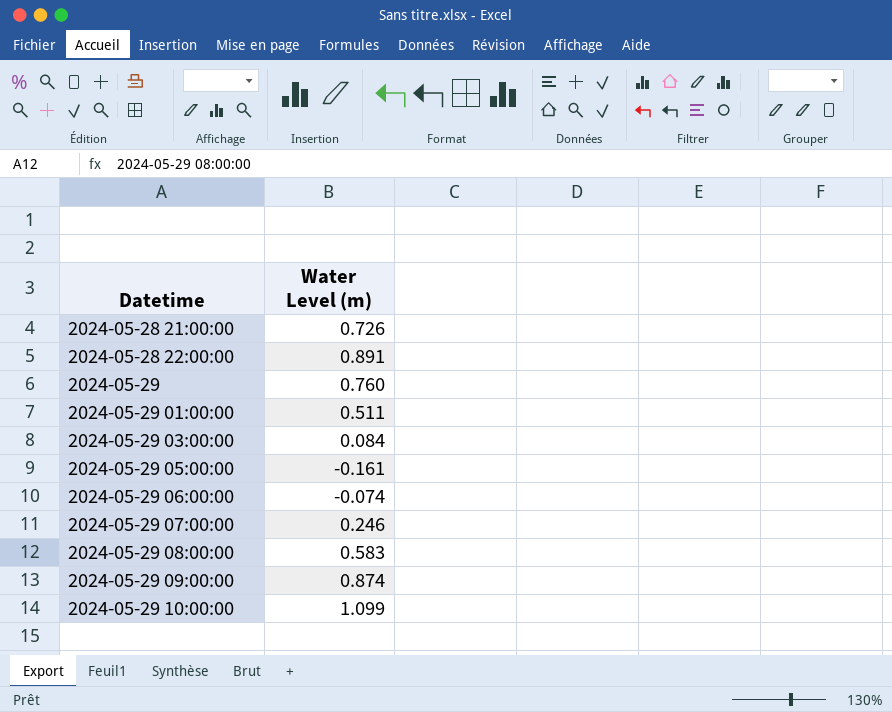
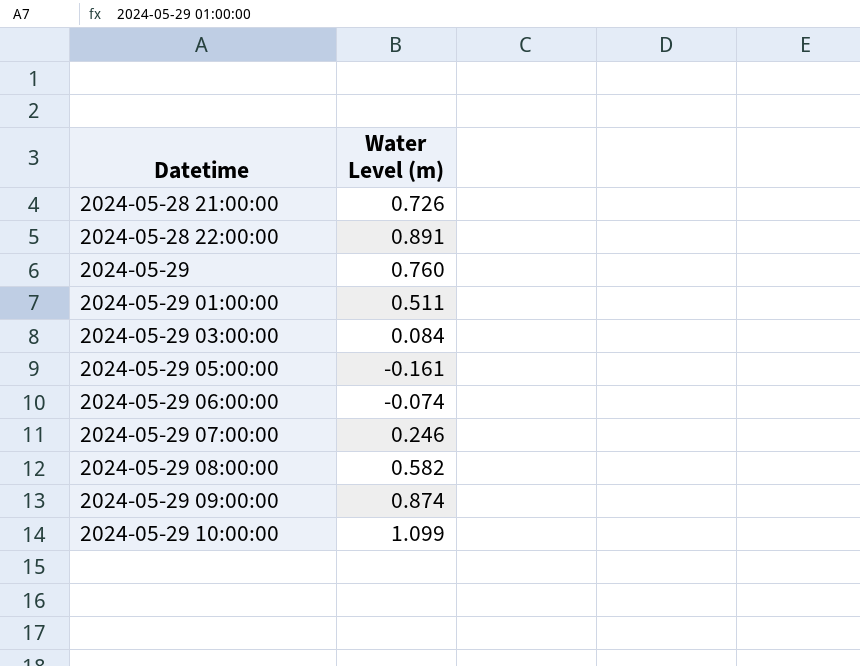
2024-05-29 08:00:00 | Water Level (m): 0.583 -> 0.582

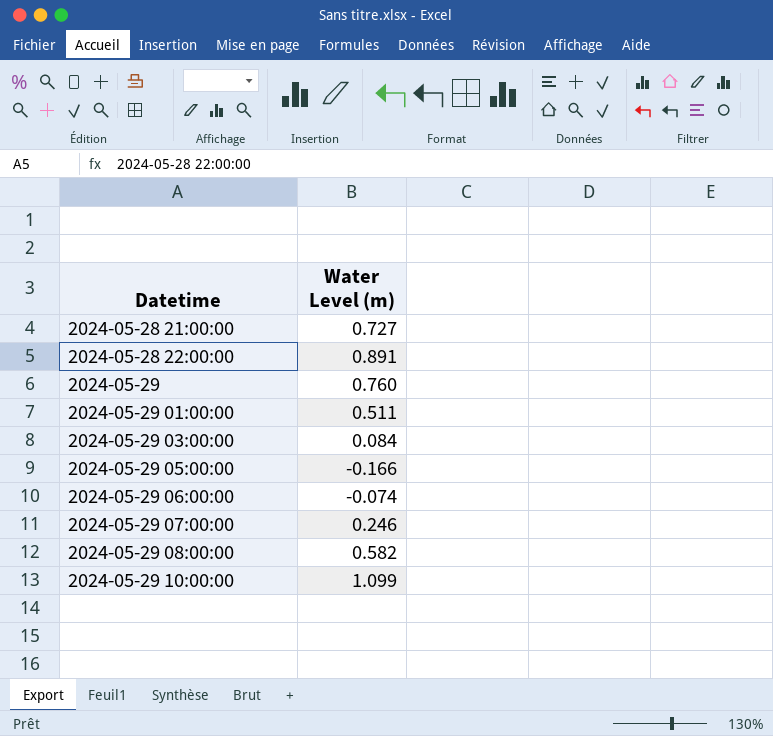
row 2024-05-29 09:00:00: 0.874 -> none
2024-05-28 21:00:00 | Water Level (m): 0.726 -> 0.727
2024-05-29 05:00:00 | Water Level (m): -0.161 -> -0.166

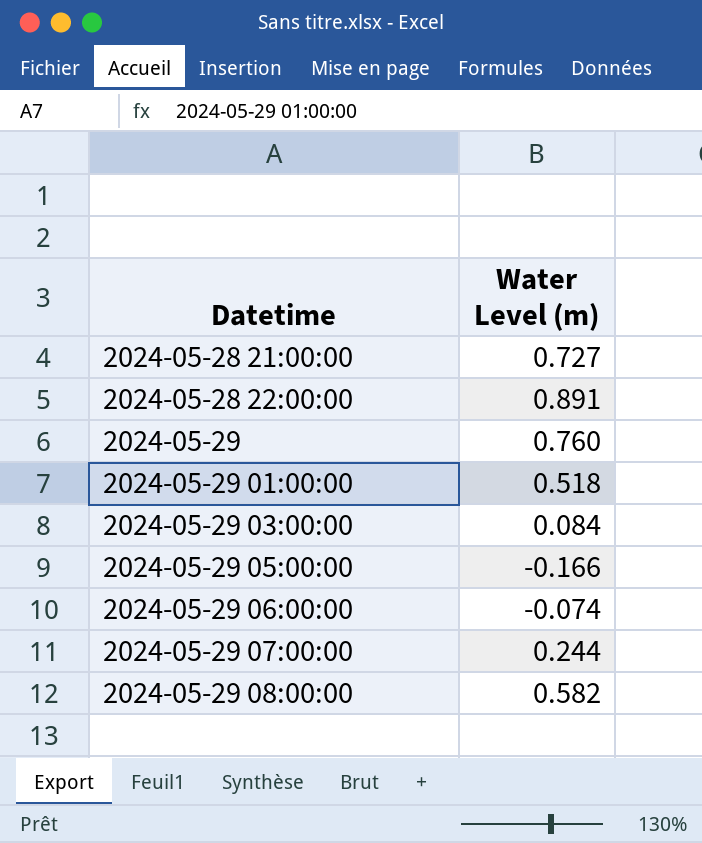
row 2024-05-29 10:00:00: 1.099 -> none
2024-05-29 01:00:00 | Water Level (m): 0.511 -> 0.518
2024-05-29 07:00:00 | Water Level (m): 0.246 -> 0.244

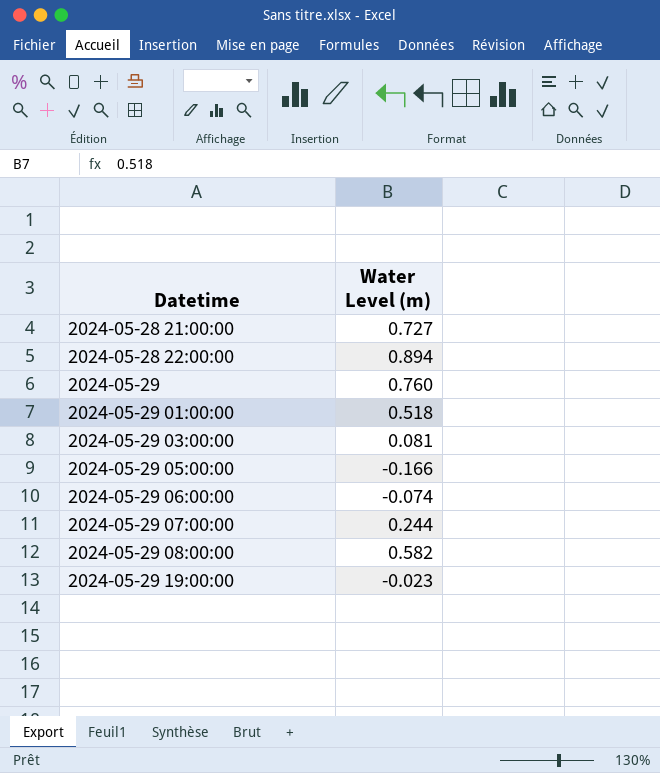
2024-05-28 22:00:00 | Water Level (m): 0.891 -> 0.894
2024-05-29 03:00:00 | Water Level (m): 0.084 -> 0.081
row 2024-05-29 19:00:00: none -> -0.023

